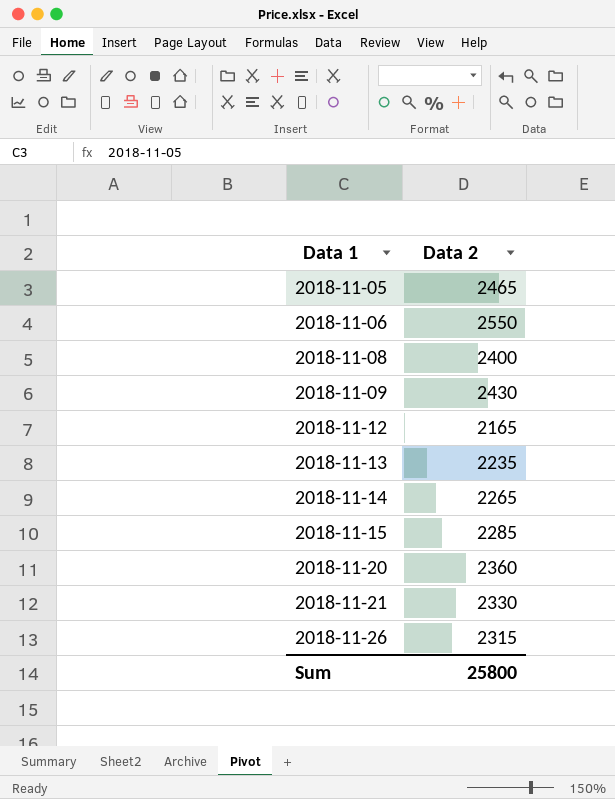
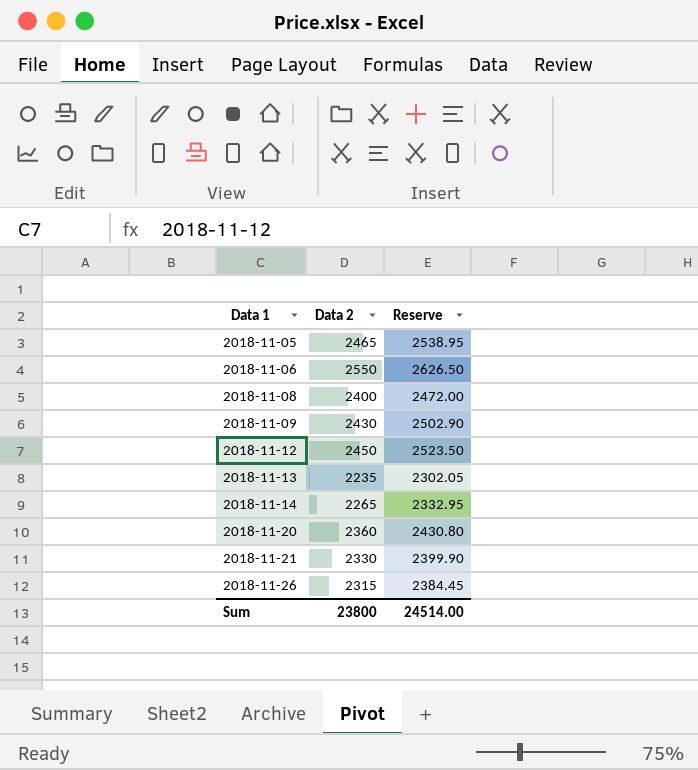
column Reserve | formula: none -> [Data 2] * 1.03
row 2018-11-15: 2285 -> none
2018-11-12 | Data 2: 2165 -> 2450
Sum | Data 2: 25800 -> 23800

